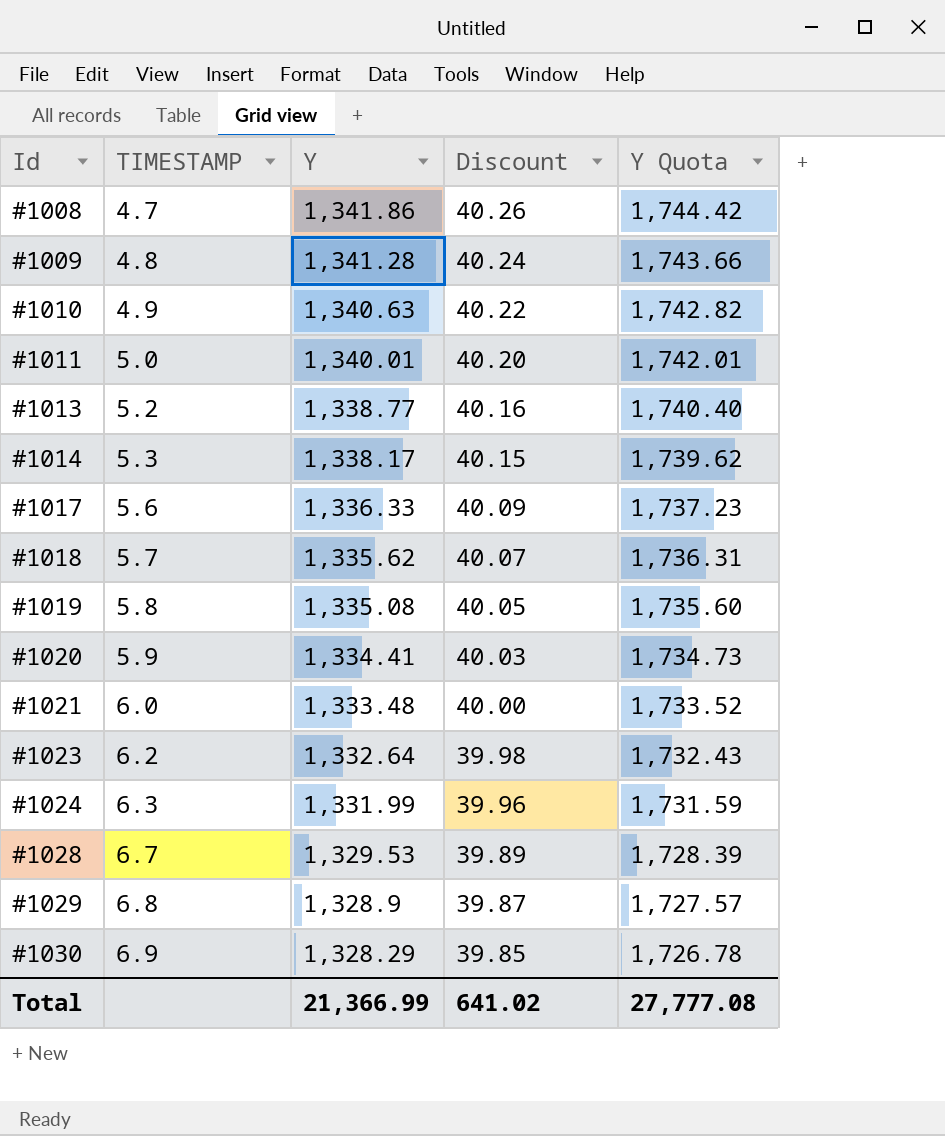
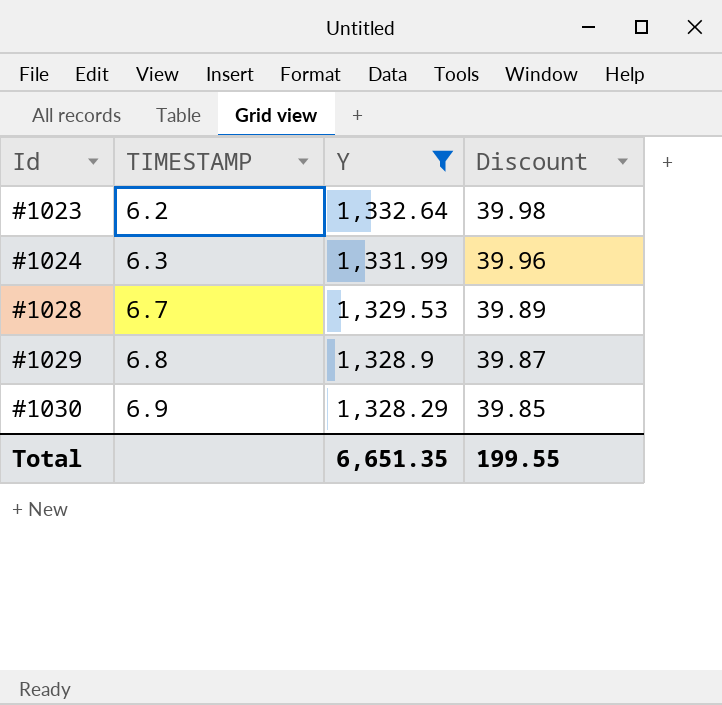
filter: none -> Y <= 1,332.64
column Y Quota | formula: [Y] * 1.3 -> none
Total | Y: 21,366.99 -> 6,651.35
Total | Discount: 641.02 -> 199.55

